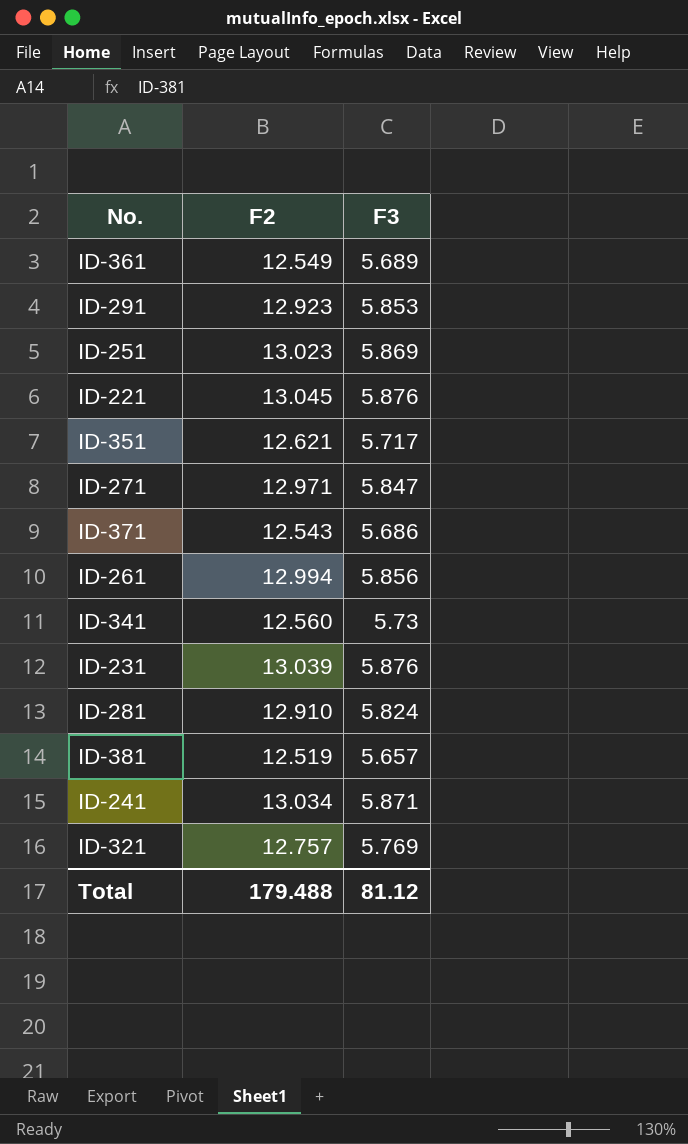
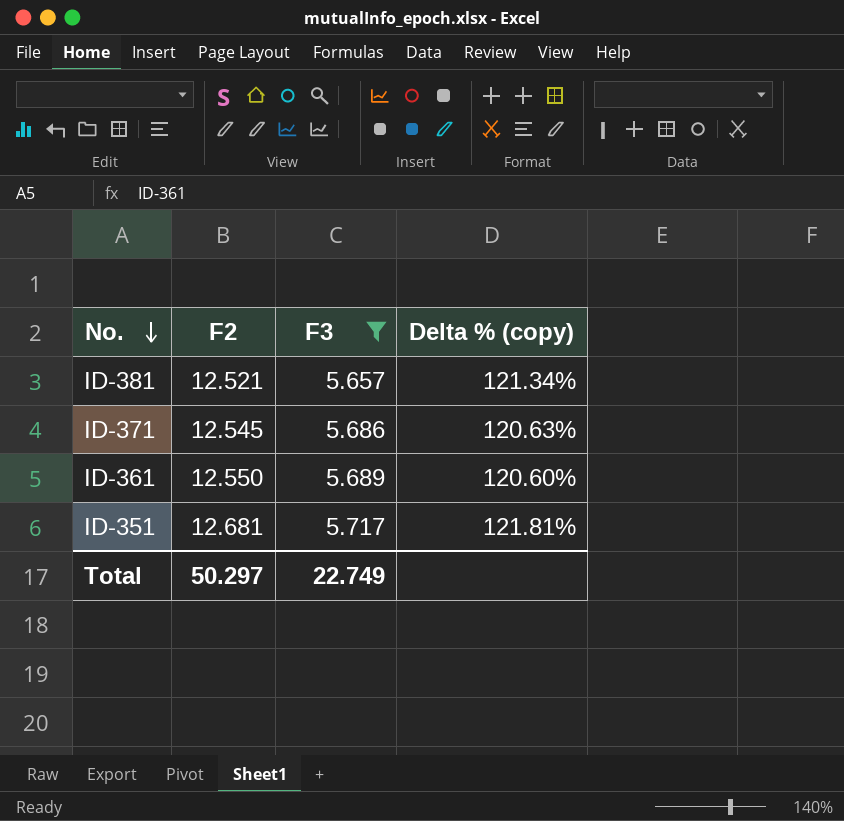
filter: none -> F3 <= 5.717
row order: none -> No. descending
column Delta % (copy) | formula: none -> ([F2] - [F3]) / [F3]
ID-381 | F2: 12.519 -> 12.521
ID-371 | F2: 12.543 -> 12.545
ID-361 | F2: 12.549 -> 12.550
ID-351 | F2: 12.621 -> 12.681
Total | F2: 179.488 -> 50.297
Total | F3: 81.12 -> 22.749

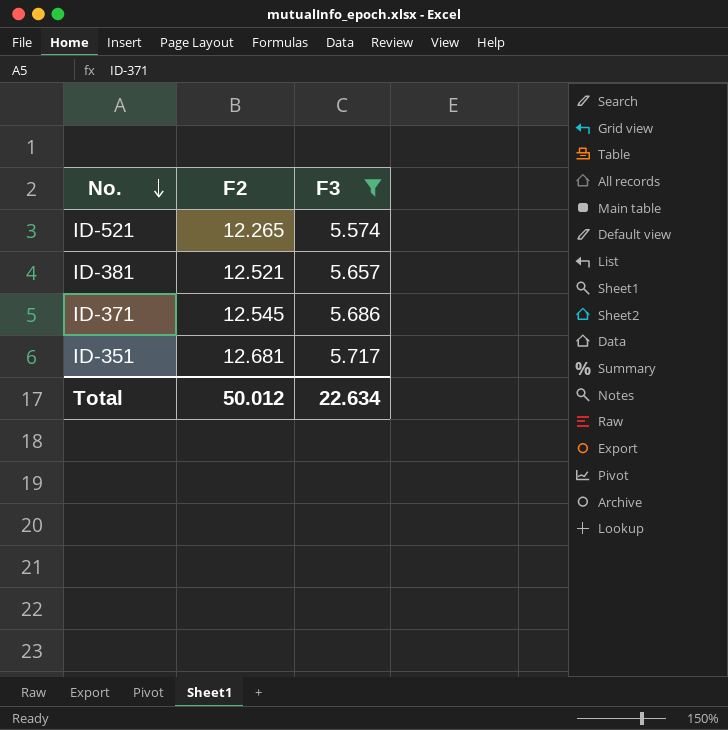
column Delta % (copy) | formula: ([F2] - [F3]) / [F3] -> none
row ID-361: 12.550 | 5.689 | 120.60% -> none
row ID-521: none -> 12.265 | 5.574
Total | F2: 50.297 -> 50.012
Total | F3: 22.749 -> 22.634

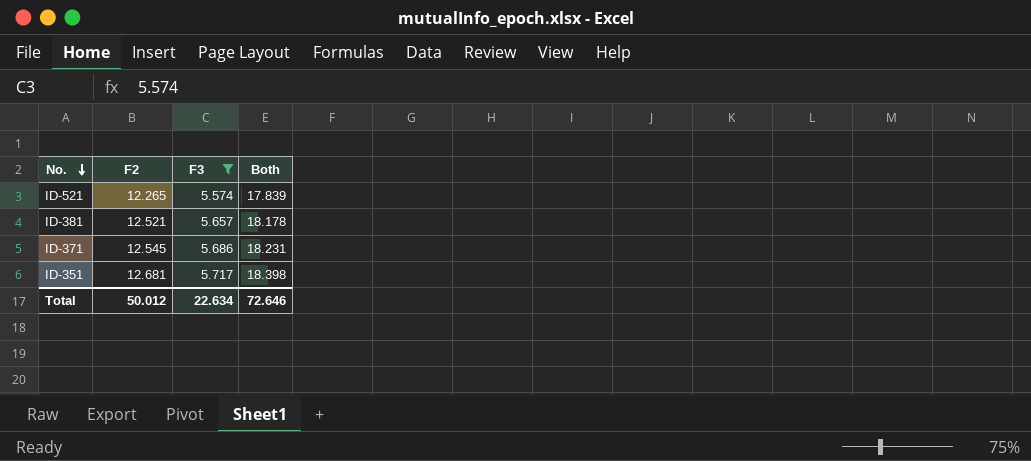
column Both | formula: none -> [F2] + [F3]

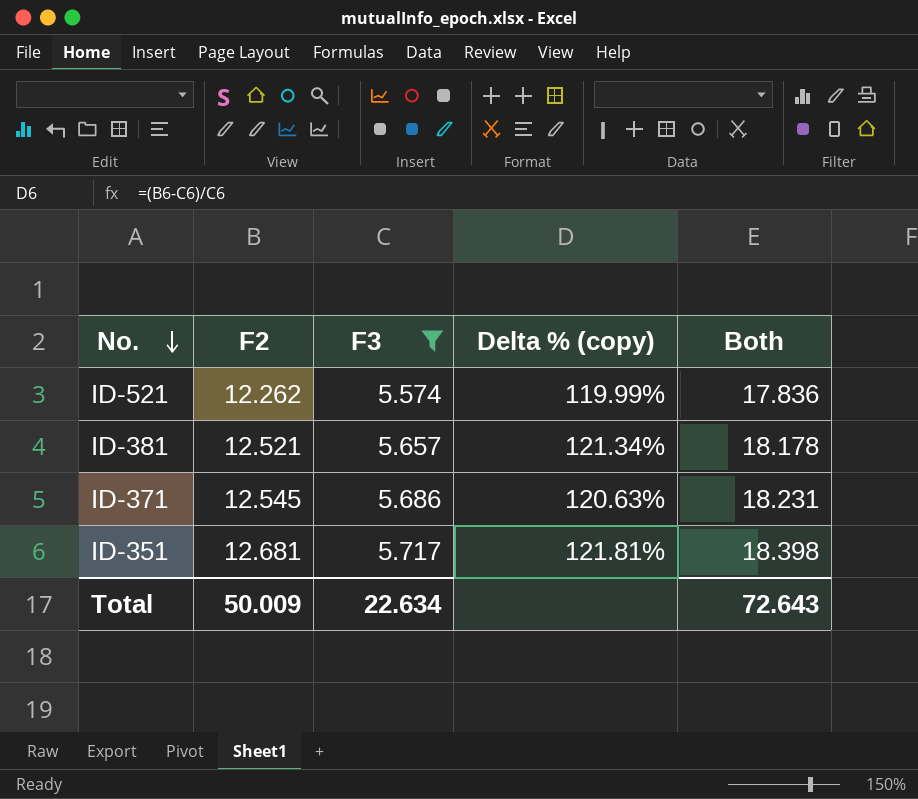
column Delta % (copy) | formula: none -> ([F2] - [F3]) / [F3]
ID-521 | F2: 12.265 -> 12.262
ID-521 | Both: 17.839 -> 17.836
Total | F2: 50.012 -> 50.009
Total | Both: 72.646 -> 72.643

